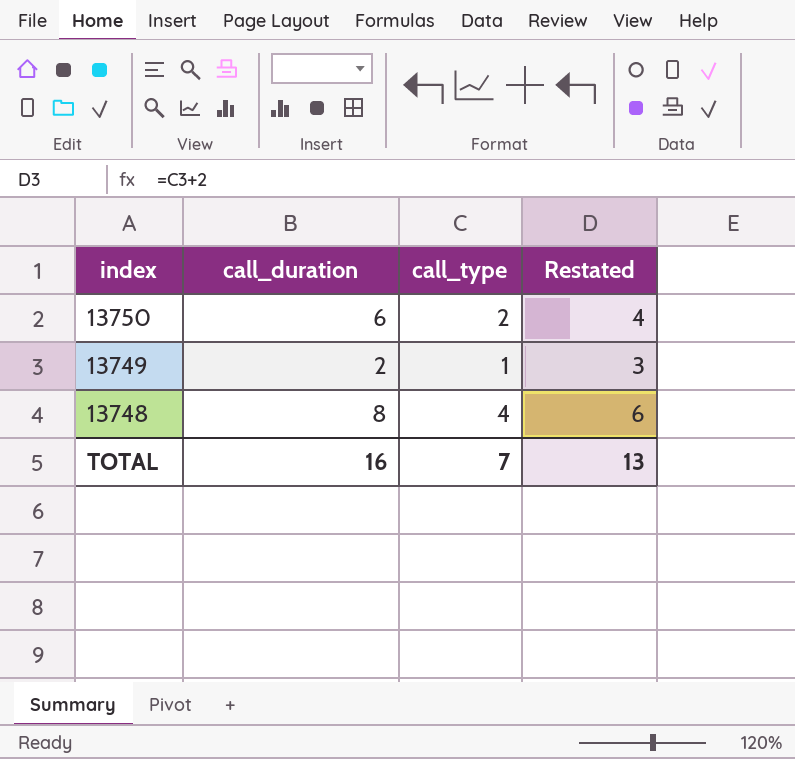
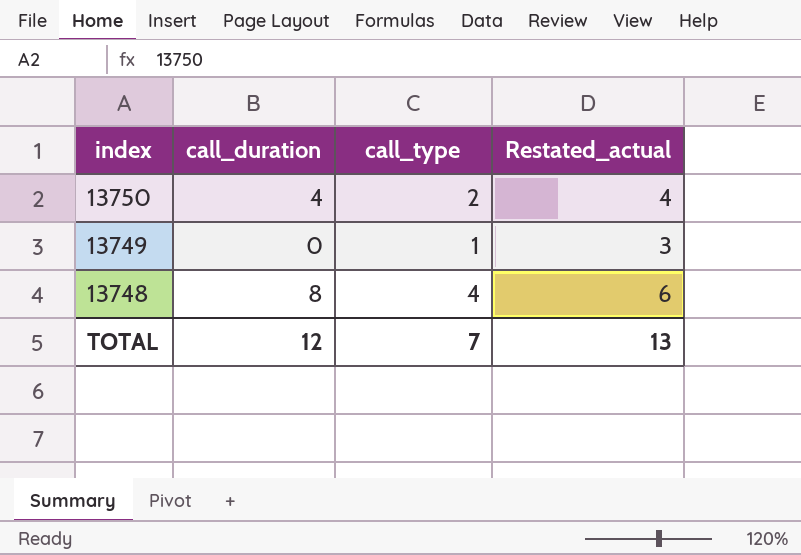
column name: Restated -> Restated_actual
13750 | call_duration: 6 -> 4
13749 | call_duration: 2 -> 0
TOTAL | call_duration: 16 -> 12

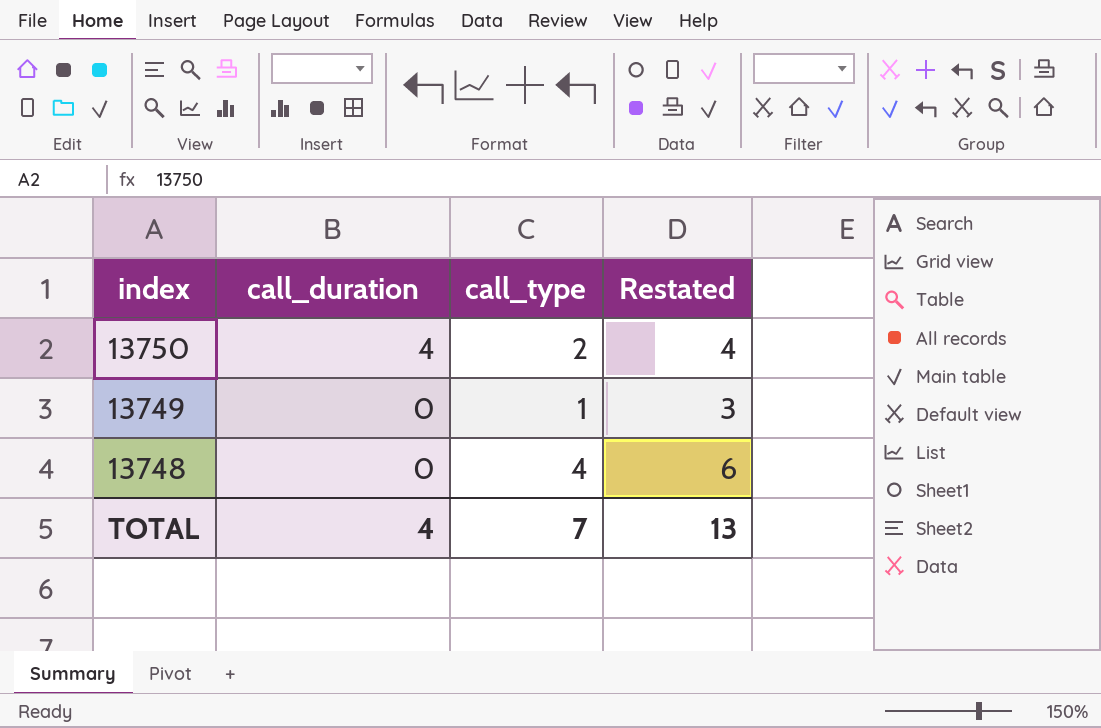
column name: Restated_actual -> Restated
13748 | call_duration: 8 -> 0
TOTAL | call_duration: 12 -> 4

